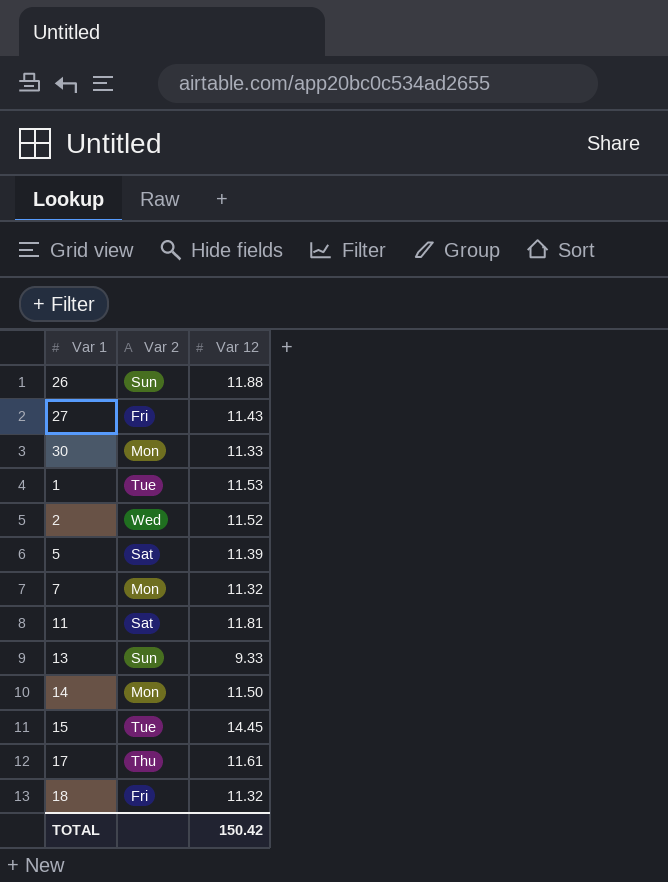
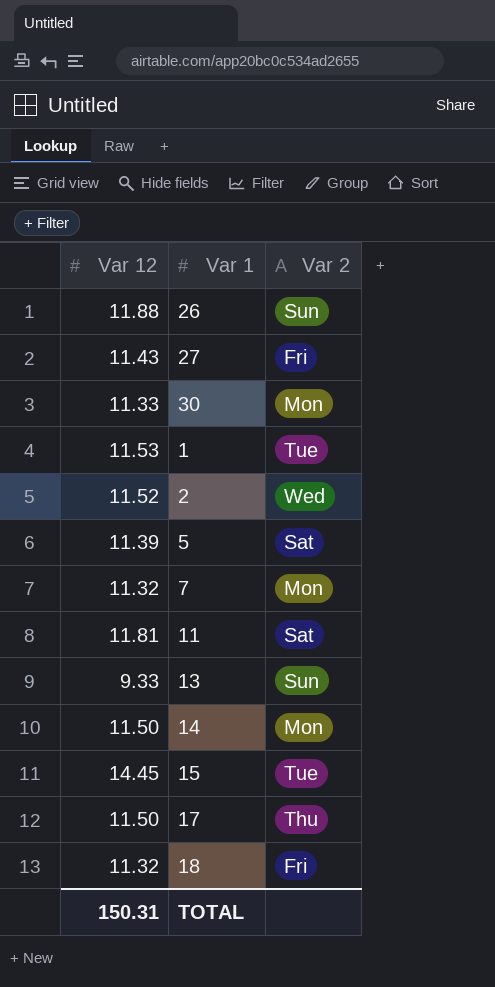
column Var 12 | position: 3 -> 1
17 | Var 12: 11.61 -> 11.50
TOTAL | Var 12: 150.42 -> 150.31

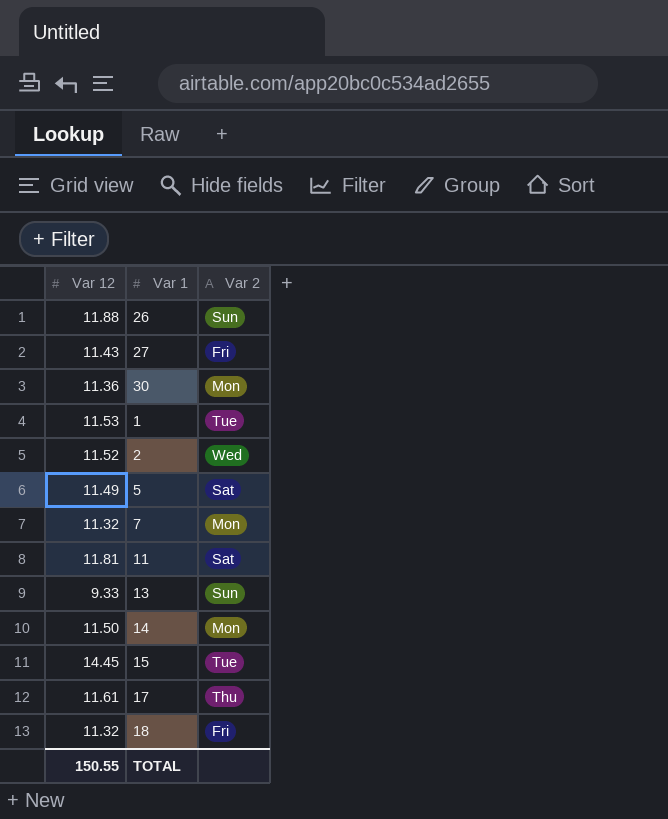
30 | Var 12: 11.33 -> 11.36
5 | Var 12: 11.39 -> 11.49
17 | Var 12: 11.50 -> 11.61
TOTAL | Var 12: 150.31 -> 150.55

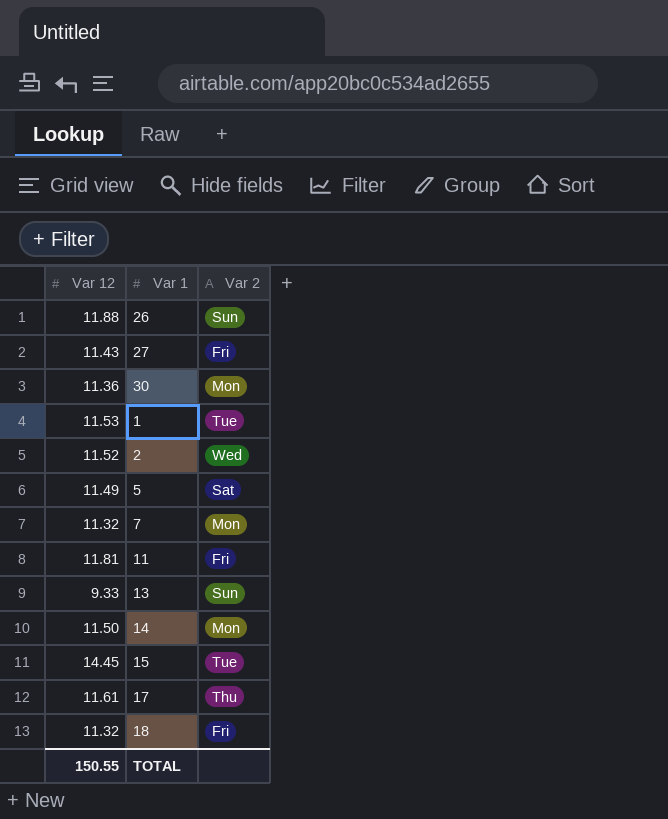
11 | Var 2: Sat -> Fri

